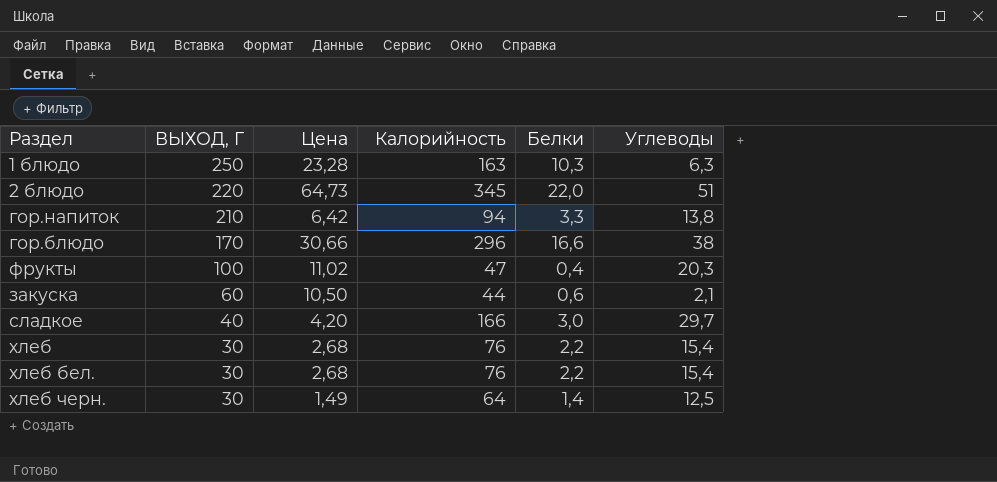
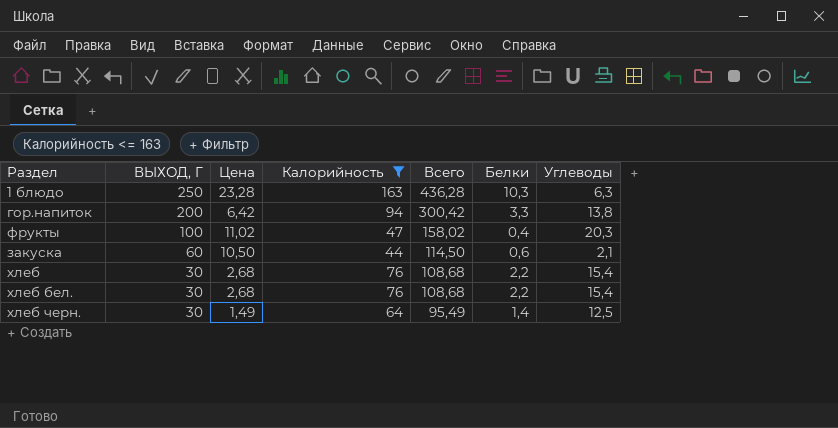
filter: none -> Калорийность <= 163
column Всего | formula: none -> [ВЫХОД, Г] + [Цена] + [Калорийность]
гор.напиток | ВЫХОД, Г: 210 -> 200

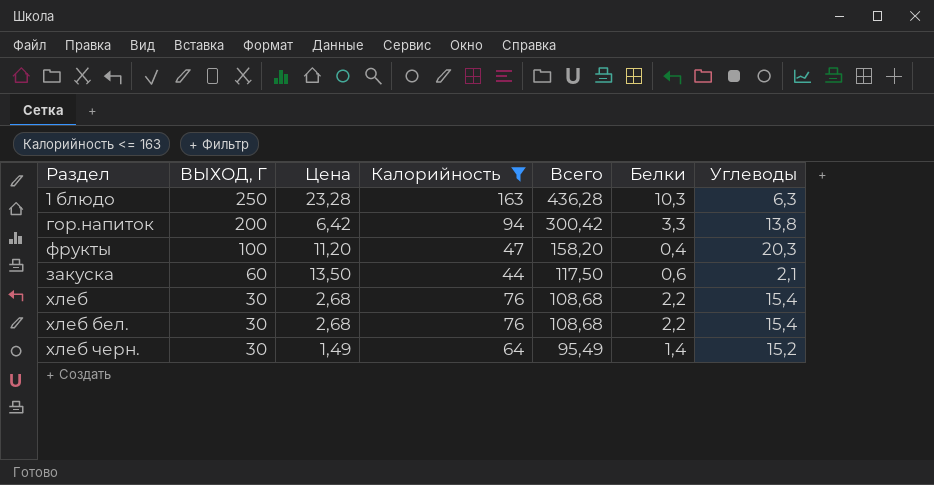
фрукты | Цена: 11,02 -> 11,20
фрукты | Всего: 158,02 -> 158,20
закуска | Цена: 10,50 -> 13,50
закуска | Всего: 114,50 -> 117,50
хлеб черн. | Углеводы: 12,5 -> 15,2

